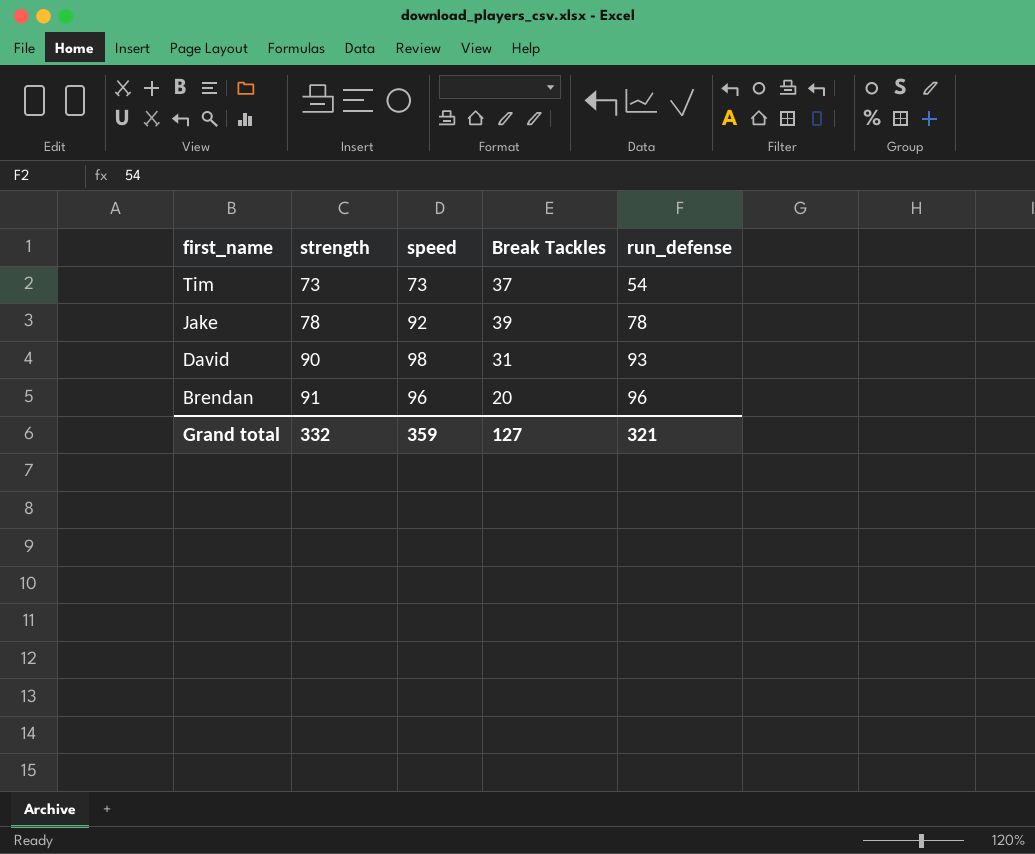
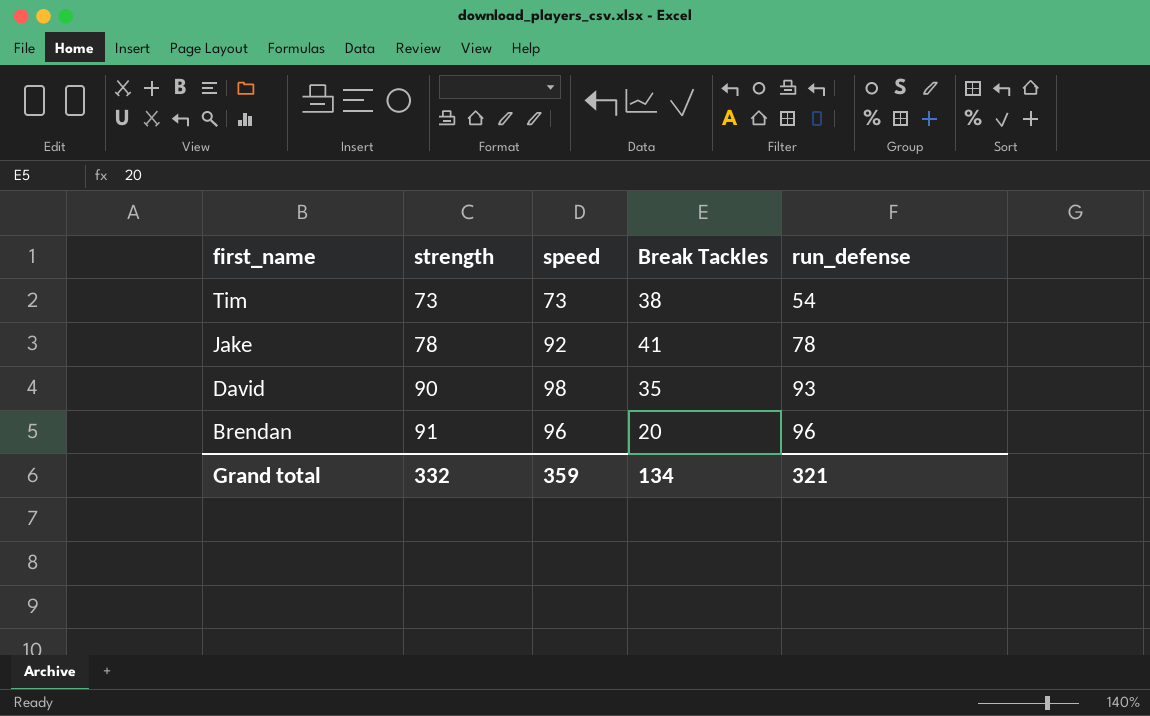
Tim | Break Tackles: 37 -> 38
Jake | Break Tackles: 39 -> 41
David | Break Tackles: 31 -> 35
Grand total | Break Tackles: 127 -> 134

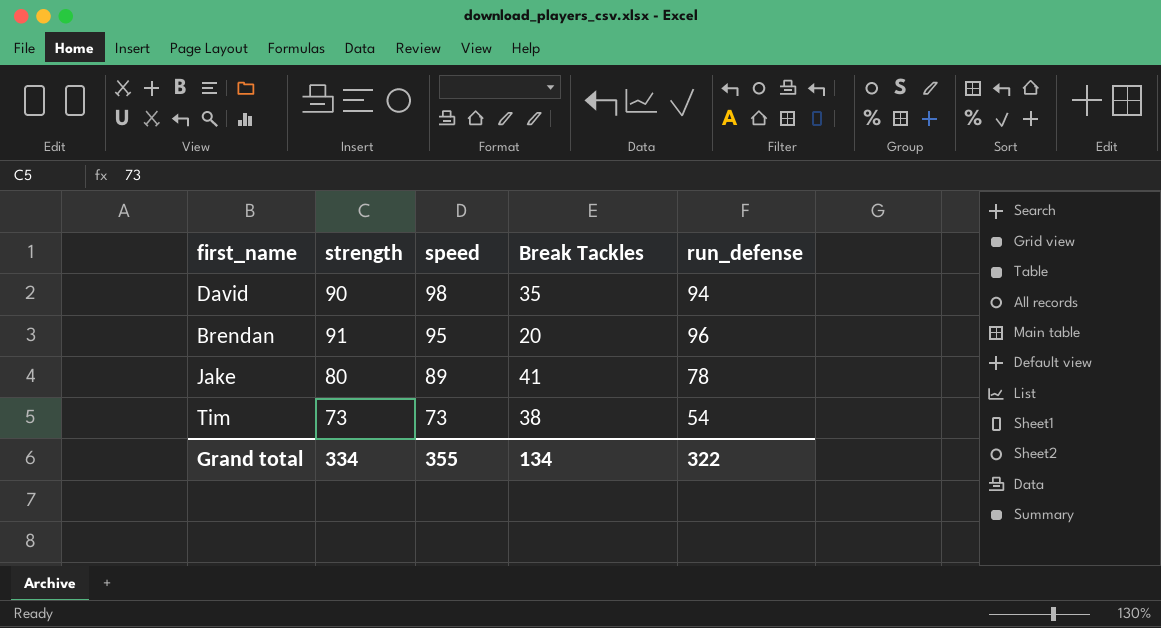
row order: first_name descending -> speed descending
David | run_defense: 93 -> 94
Brendan | speed: 96 -> 95
Jake | strength: 78 -> 80
Jake | speed: 92 -> 89
Grand total | strength: 332 -> 334
Grand total | speed: 359 -> 355
Grand total | run_defense: 321 -> 322

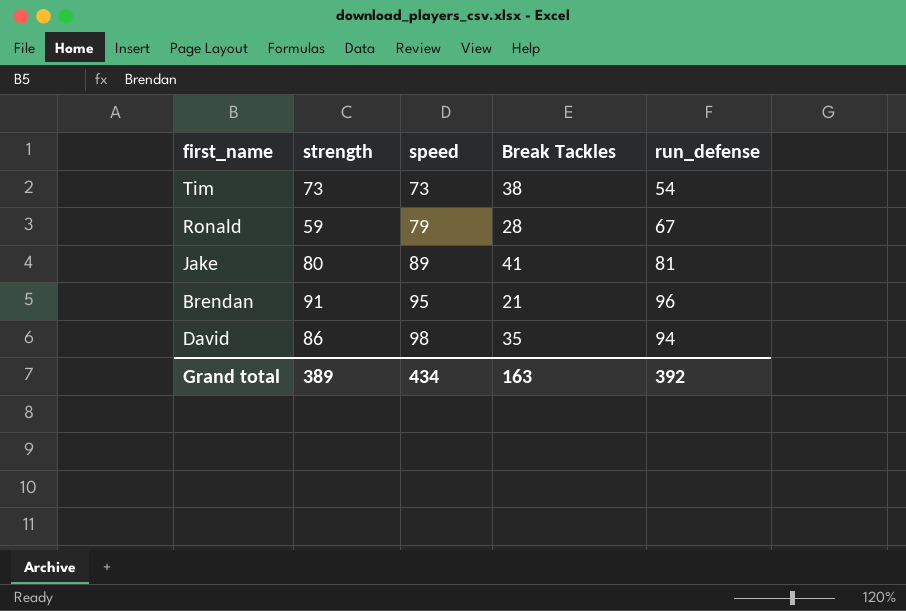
row order: speed descending -> speed ascending
row Ronald: none -> 59 | 79 | 28 | 67
Jake | run_defense: 78 -> 81
Brendan | Break Tackles: 20 -> 21
David | strength: 90 -> 86
Grand total | strength: 334 -> 389
Grand total | speed: 355 -> 434
Grand total | Break Tackles: 134 -> 163
Grand total | run_defense: 322 -> 392

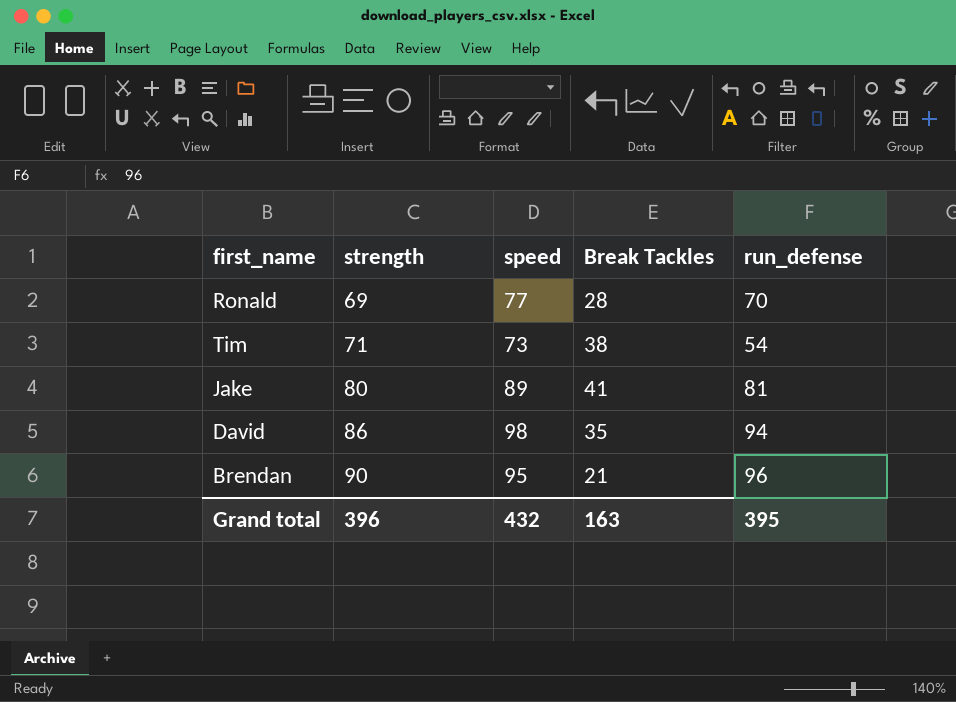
row order: speed ascending -> strength ascending
Ronald | strength: 59 -> 69
Ronald | speed: 79 -> 77
Ronald | run_defense: 67 -> 70
Tim | strength: 73 -> 71
Brendan | strength: 91 -> 90
Grand total | strength: 389 -> 396
Grand total | speed: 434 -> 432
Grand total | run_defense: 392 -> 395

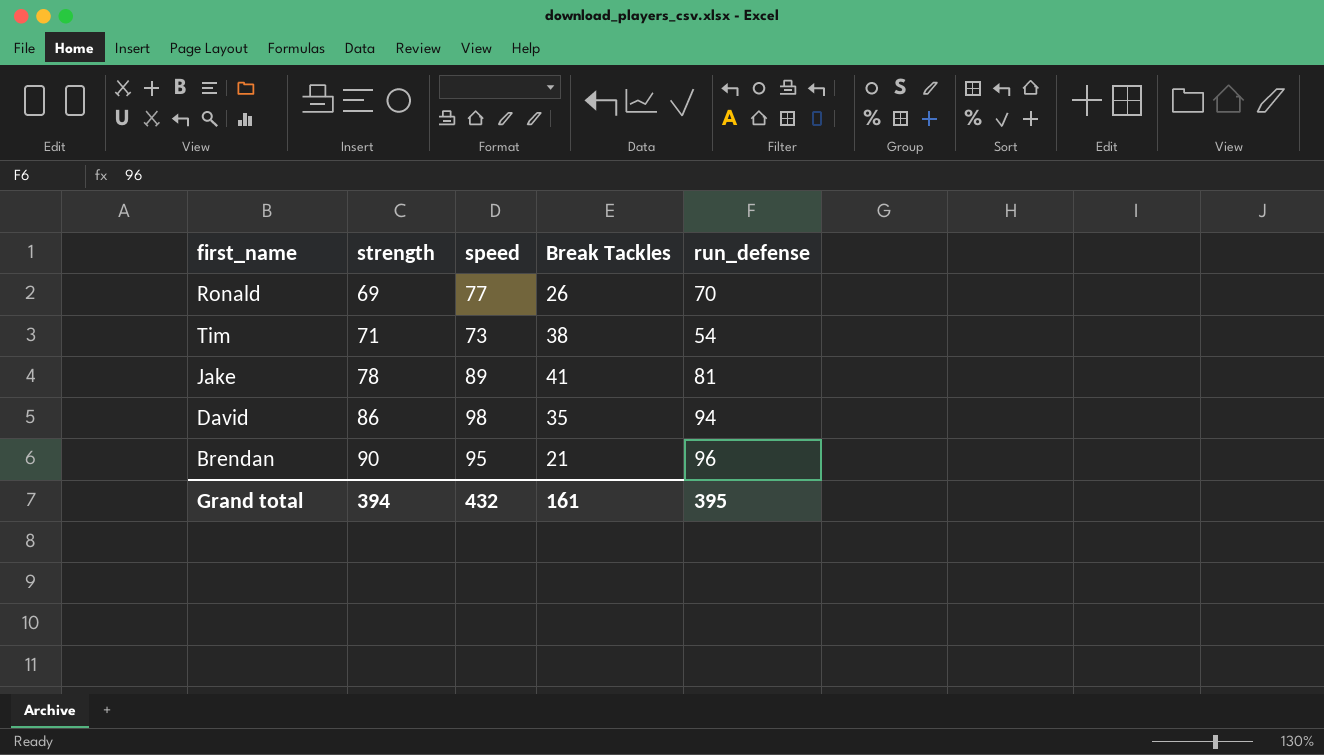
Ronald | Break Tackles: 28 -> 26
Jake | strength: 80 -> 78
Grand total | strength: 396 -> 394
Grand total | Break Tackles: 163 -> 161

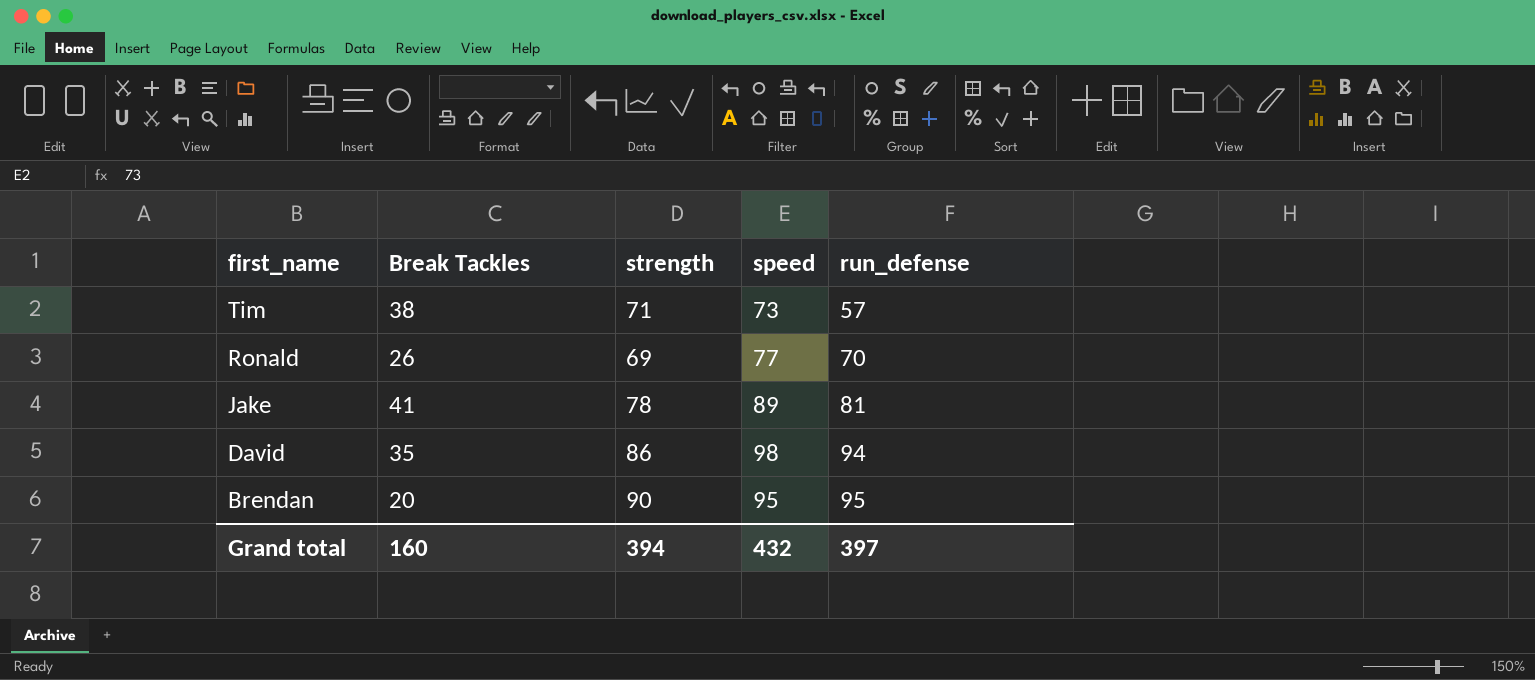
row order: strength ascending -> first_name descending
column Break Tackles | position: 4 -> 2
Tim | run_defense: 54 -> 57
Brendan | Break Tackles: 21 -> 20
Brendan | run_defense: 96 -> 95
Grand total | Break Tackles: 161 -> 160
Grand total | run_defense: 395 -> 397

